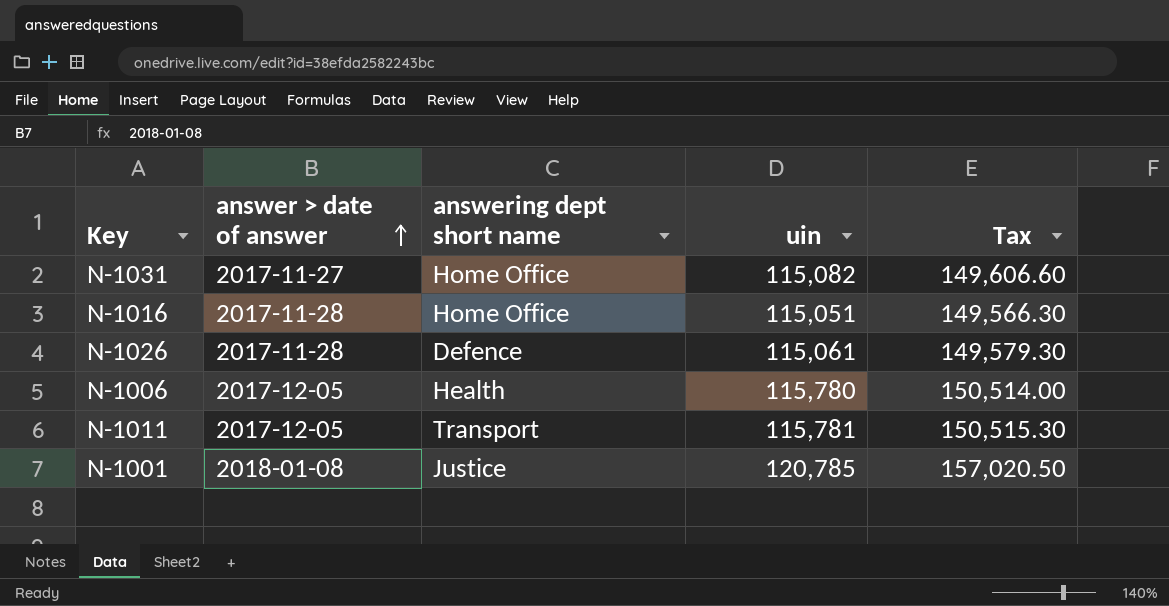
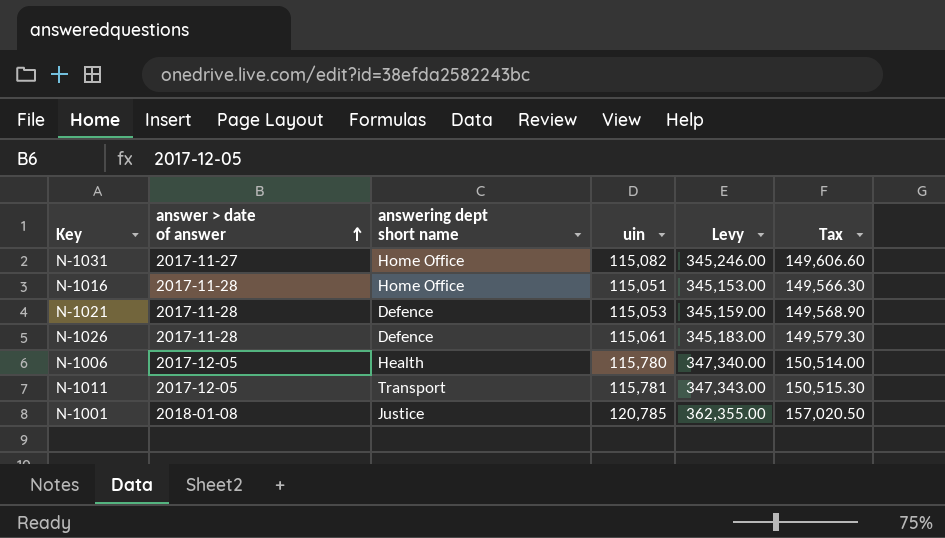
column Levy | formula: none -> [uin] * 3
row N-1021: none -> 2017-11-28 | Defence | 115,053 | 345,159.00 | 149,568.90

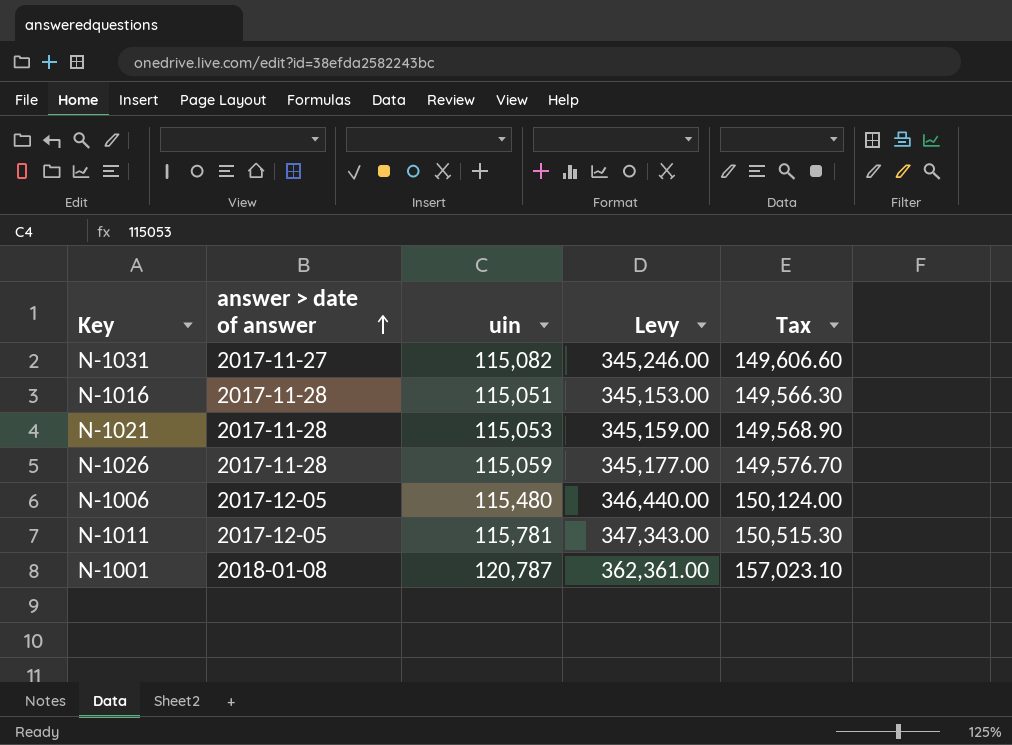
column answering dept short name | position: 3 -> none
N-1026 | uin: 115,061 -> 115,059
N-1026 | Levy: 345,183.00 -> 345,177.00
N-1026 | Tax: 149,579.30 -> 149,576.70
N-1006 | uin: 115,780 -> 115,480
N-1006 | Levy: 347,340.00 -> 346,440.00
N-1006 | Tax: 150,514.00 -> 150,124.00
N-1001 | uin: 120,785 -> 120,787
N-1001 | Levy: 362,355.00 -> 362,361.00
N-1001 | Tax: 157,020.50 -> 157,023.10

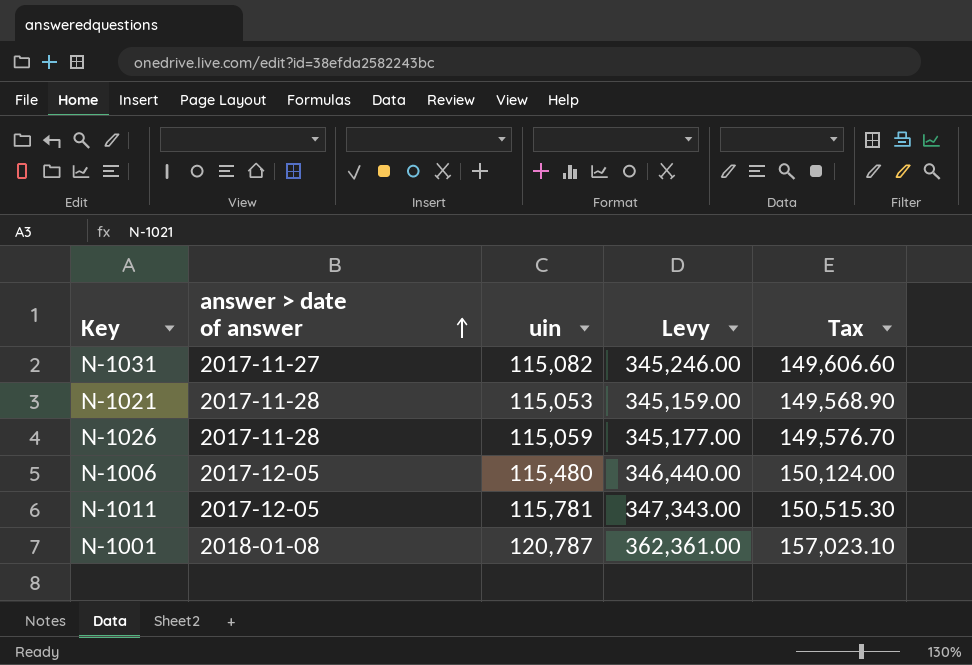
row N-1016: 2017-11-28 | 115,051 | 345,153.00 | 149,566.30 -> none

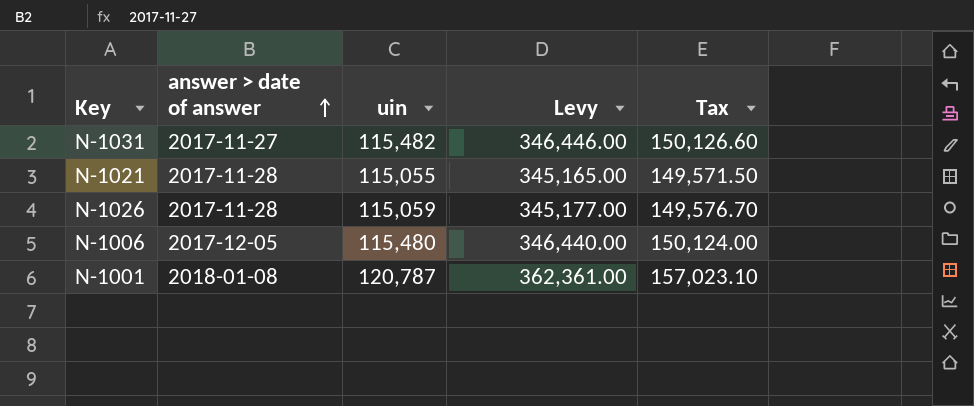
row N-1011: 2017-12-05 | 115,781 | 347,343.00 | 150,515.30 -> none
N-1031 | uin: 115,082 -> 115,482
N-1031 | Levy: 345,246.00 -> 346,446.00
N-1031 | Tax: 149,606.60 -> 150,126.60
N-1021 | uin: 115,053 -> 115,055
N-1021 | Levy: 345,159.00 -> 345,165.00
N-1021 | Tax: 149,568.90 -> 149,571.50

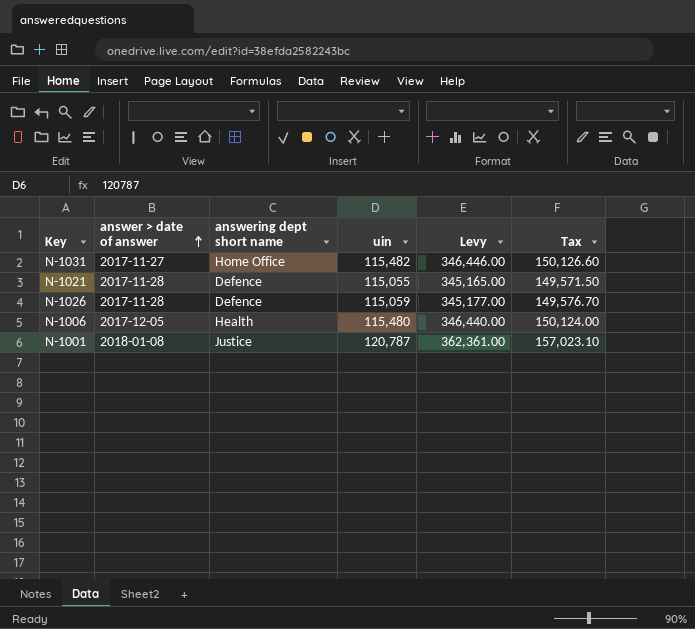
column answering dept short name | position: none -> 3

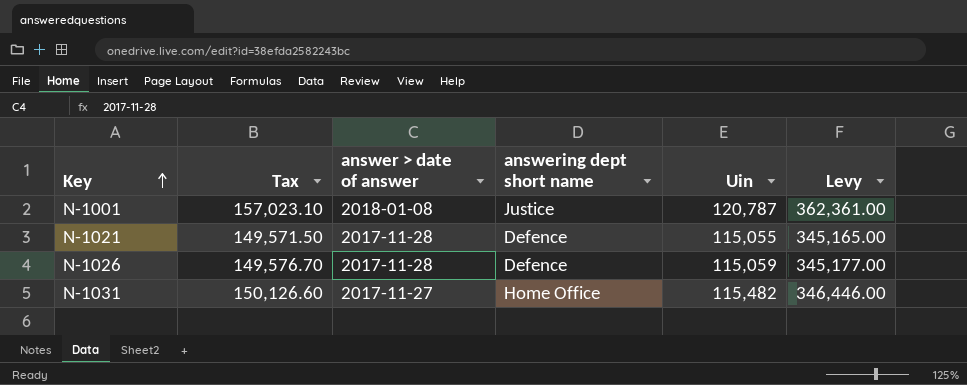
row order: answer > date of answer ascending -> Key ascending
column Tax | position: 6 -> 2
column name: uin -> Uin
row N-1006: 2017-12-05 | Health | 115,480 | 346,440.00 | 150,124.00 -> none

